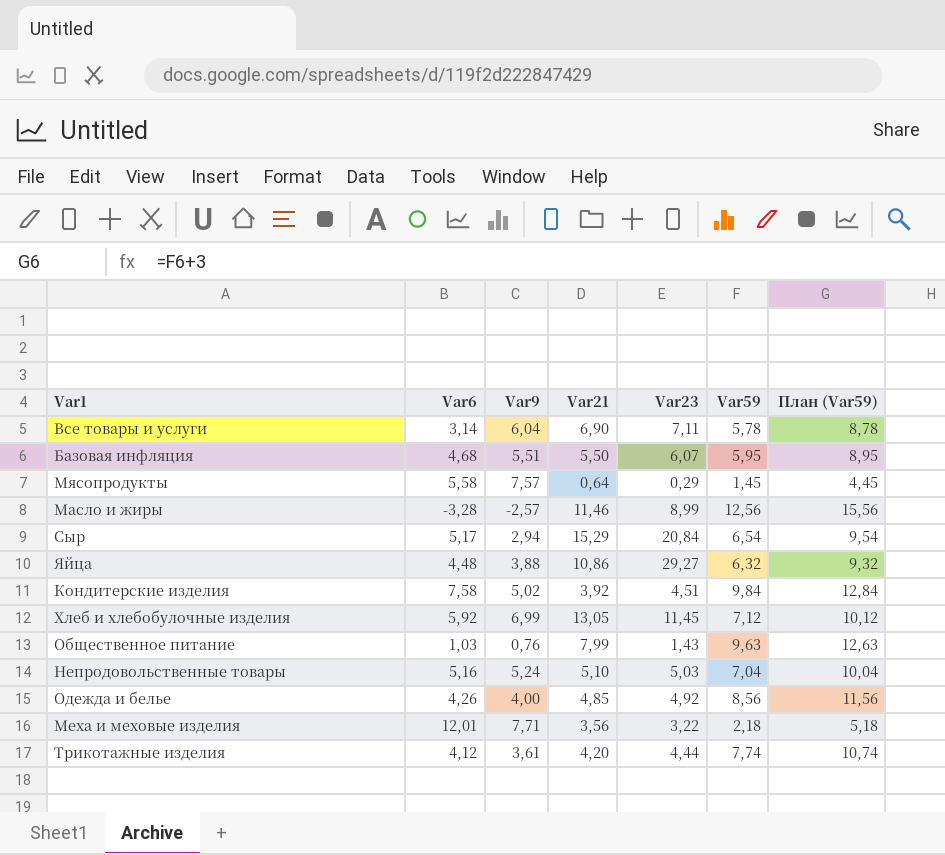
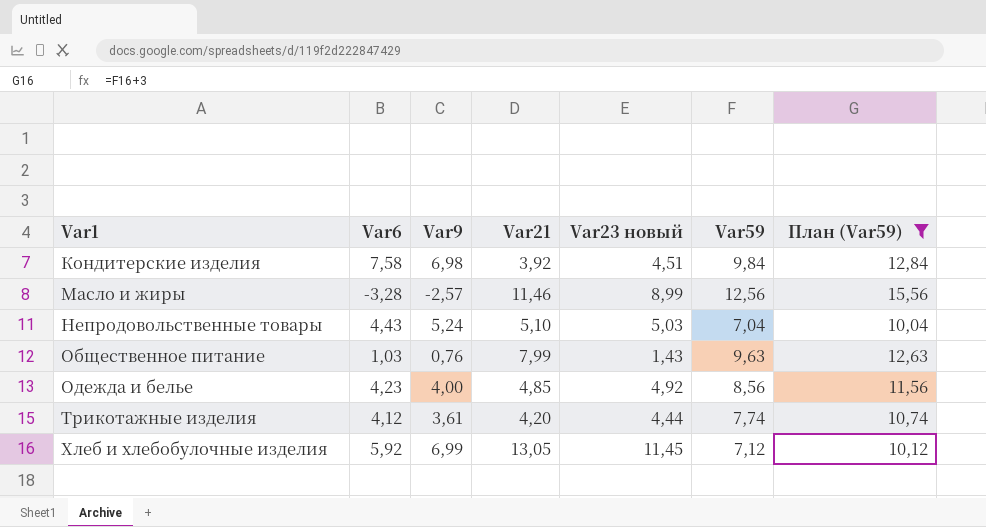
filter: none -> План (Var59) >= 10,04
row order: none -> Var1 ascending
column name: Var23 -> Var23 новый
Кондитерские изделия | Var9: 5,02 -> 6,98
Непродовольственные товары | Var6: 5,16 -> 4,43
Одежда и белье | Var6: 4,26 -> 4,23

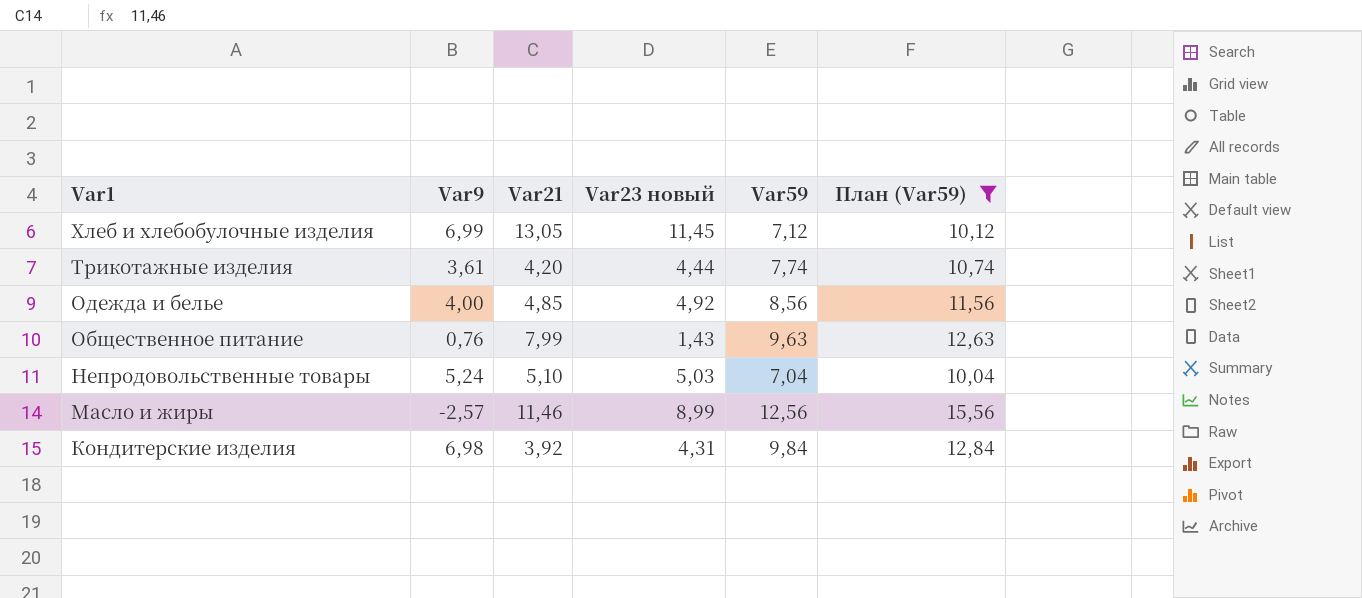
row order: Var1 ascending -> Var1 descending
column Var6 | position: 2 -> none
Кондитерские изделия | Var23 новый: 4,51 -> 4,31

